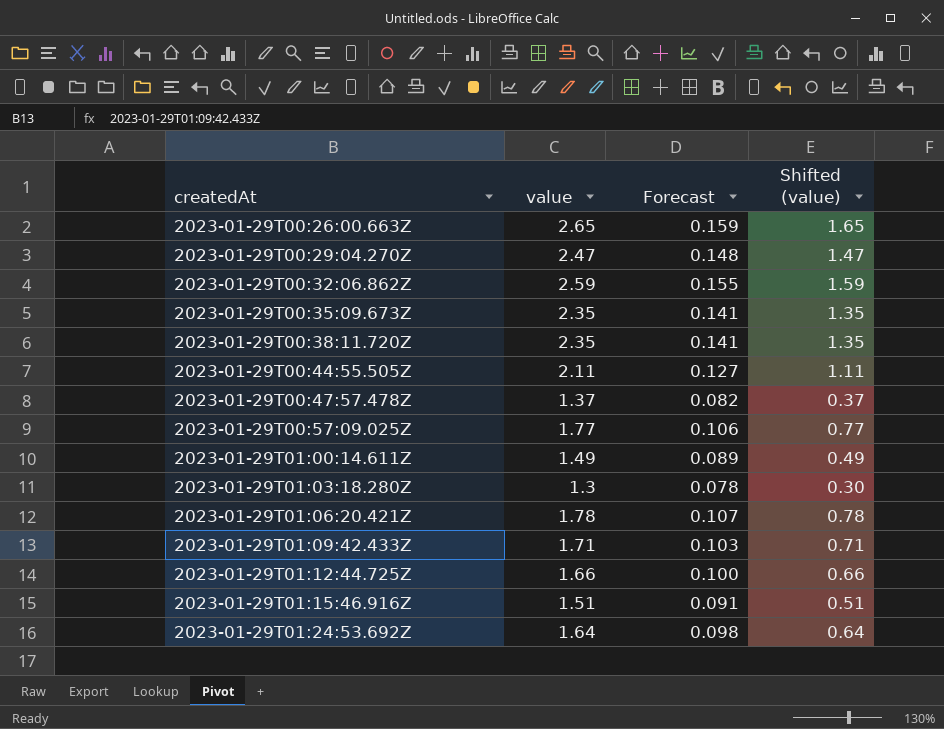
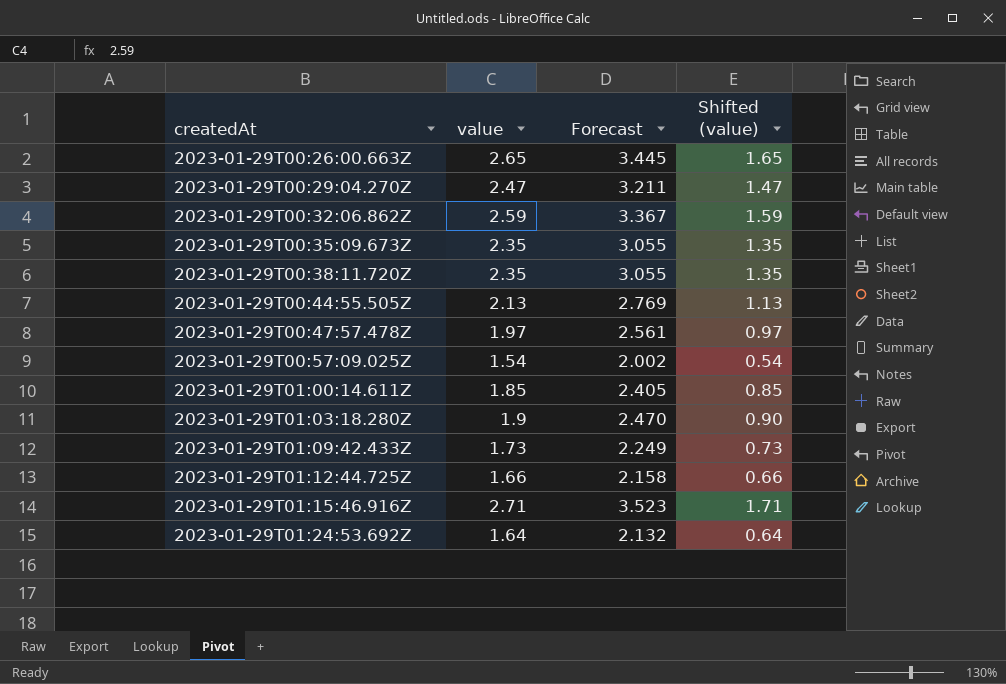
column Forecast | formula: [value] * 0.06 -> [value] * 1.3
row 2023-01-29T01:06:20.421Z: 1.78 | 0.107 | 0.78 -> none
2023-01-29T00:44:55.505Z | value: 2.11 -> 2.13
2023-01-29T00:44:55.505Z | Shifted (value): 1.11 -> 1.13
2023-01-29T00:47:57.478Z | value: 1.37 -> 1.97
2023-01-29T00:47:57.478Z | Shifted (value): 0.37 -> 0.97
2023-01-29T00:57:09.025Z | value: 1.77 -> 1.54
2023-01-29T00:57:09.025Z | Shifted (value): 0.77 -> 0.54
2023-01-29T01:00:14.611Z | value: 1.49 -> 1.85
2023-01-29T01:00:14.611Z | Shifted (value): 0.49 -> 0.85
2023-01-29T01:03:18.280Z | value: 1.3 -> 1.9
2023-01-29T01:03:18.280Z | Shifted (value): 0.30 -> 0.90
2023-01-29T01:09:42.433Z | value: 1.71 -> 1.73
2023-01-29T01:09:42.433Z | Shifted (value): 0.71 -> 0.73
2023-01-29T01:15:46.916Z | value: 1.51 -> 2.71
2023-01-29T01:15:46.916Z | Shifted (value): 0.51 -> 1.71

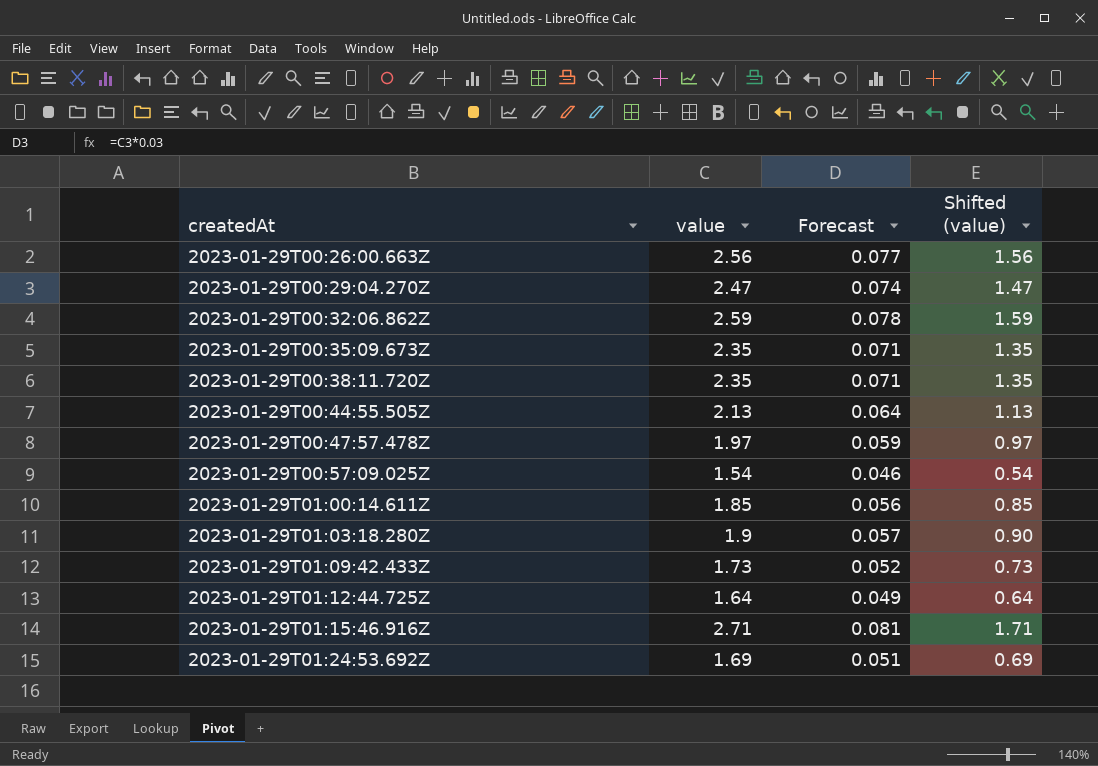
column Forecast | formula: [value] * 1.3 -> [value] * 0.03
2023-01-29T00:26:00.663Z | value: 2.65 -> 2.56
2023-01-29T00:26:00.663Z | Shifted (value): 1.65 -> 1.56
2023-01-29T01:12:44.725Z | value: 1.66 -> 1.64
2023-01-29T01:12:44.725Z | Shifted (value): 0.66 -> 0.64
2023-01-29T01:24:53.692Z | value: 1.64 -> 1.69
2023-01-29T01:24:53.692Z | Shifted (value): 0.64 -> 0.69

